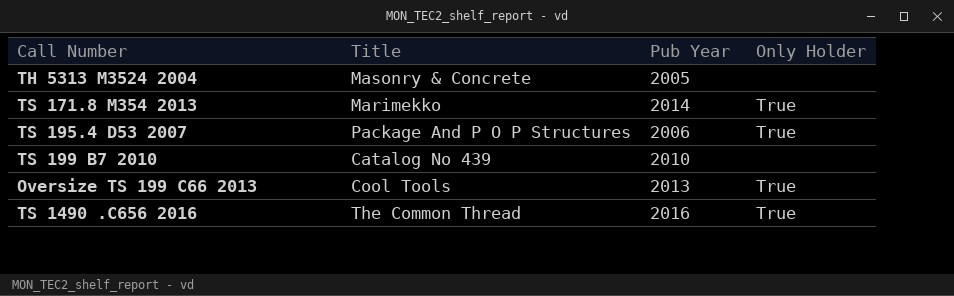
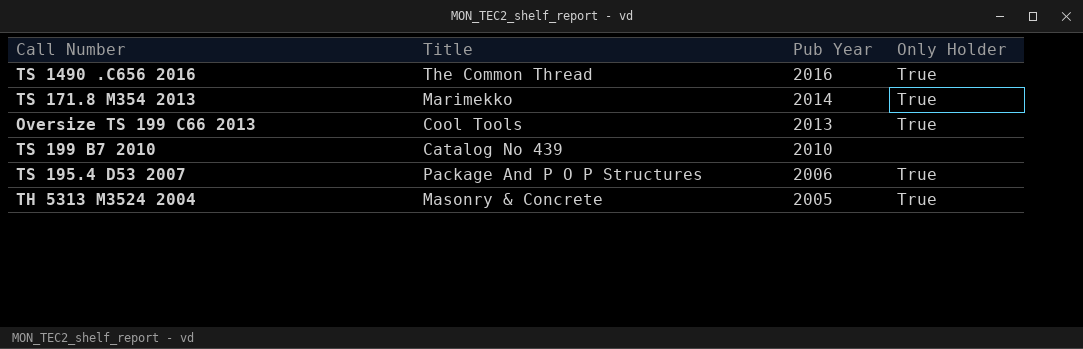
row order: none -> Pub Year descending
TH 5313 M3524 2004 | Only Holder: none -> True

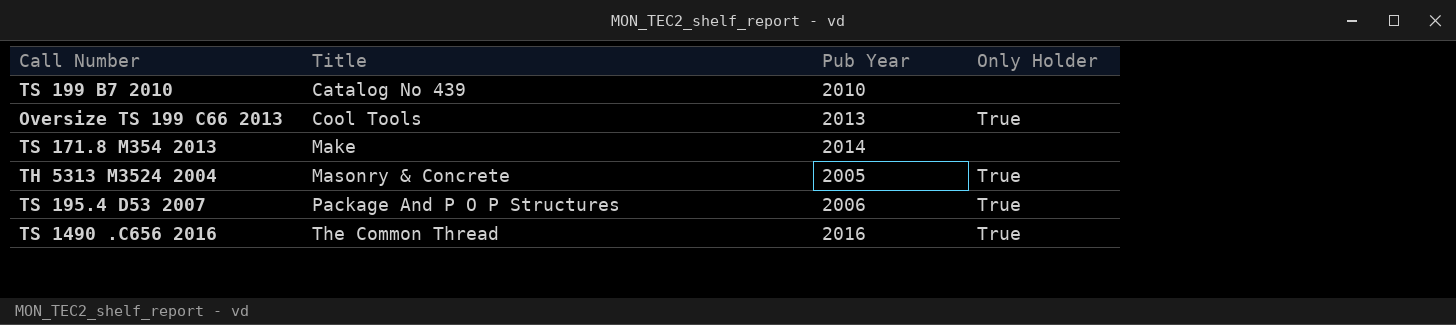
row order: Pub Year descending -> Title ascending
TS 171.8 M354 2013 | Title: Marimekko -> Make
TS 171.8 M354 2013 | Only Holder: True -> none

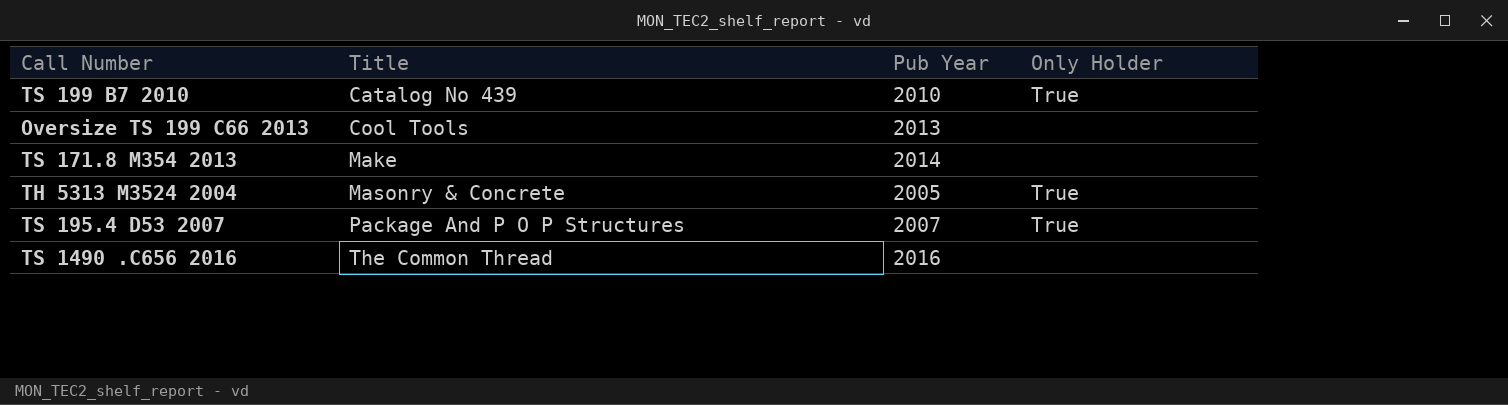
TS 199 B7 2010 | Only Holder: none -> True
Oversize TS 199 C66 2013 | Only Holder: True -> none
TS 195.4 D53 2007 | Pub Year: 2006 -> 2007
TS 1490 .C656 2016 | Only Holder: True -> none

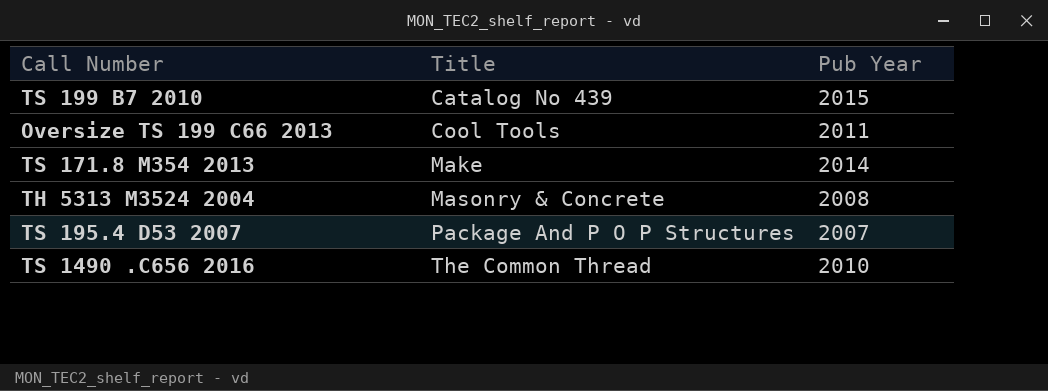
column Only Holder | position: 4 -> none
TS 199 B7 2010 | Pub Year: 2010 -> 2015
Oversize TS 199 C66 2013 | Pub Year: 2013 -> 2011
TH 5313 M3524 2004 | Pub Year: 2005 -> 2008
TS 1490 .C656 2016 | Pub Year: 2016 -> 2010

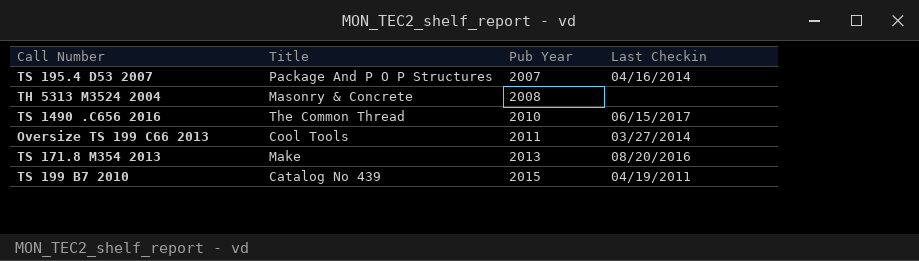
row order: Title ascending -> Pub Year ascending
column Last Checkin | position: none -> 4
TS 171.8 M354 2013 | Pub Year: 2014 -> 2013

